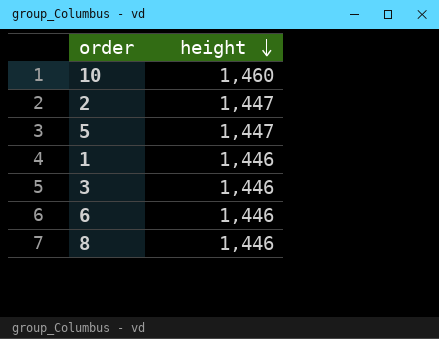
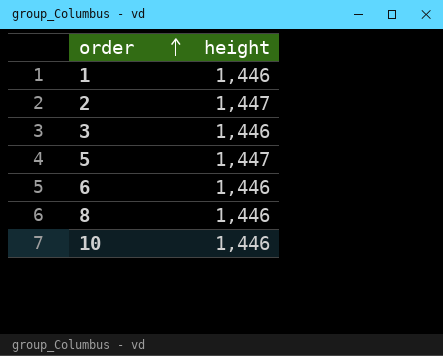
row order: height descending -> order ascending
10 | height: 1,460 -> 1,446

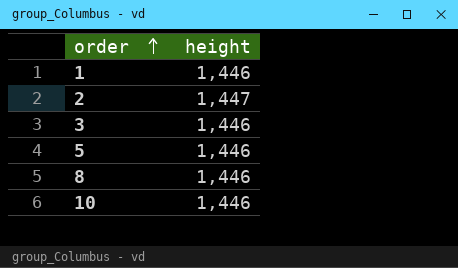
row 6: 1,446 -> none
5 | height: 1,447 -> 1,446

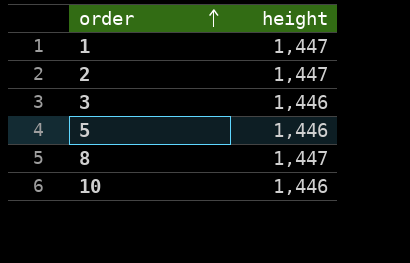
1 | height: 1,446 -> 1,447
8 | height: 1,446 -> 1,447

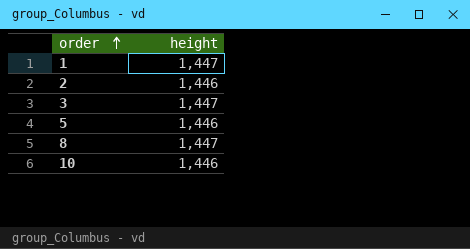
2 | height: 1,447 -> 1,446
3 | height: 1,446 -> 1,447

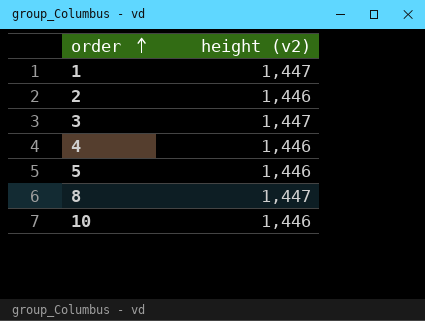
column name: height -> height (v2)
row 4: none -> 1,446

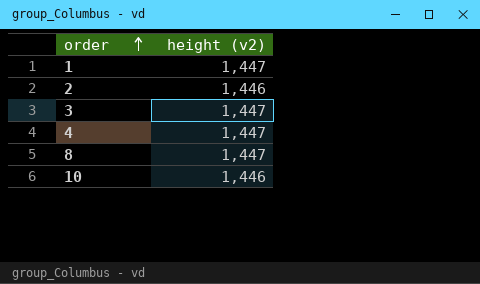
row 5: 1,446 -> none
4 | height (v2): 1,446 -> 1,447

